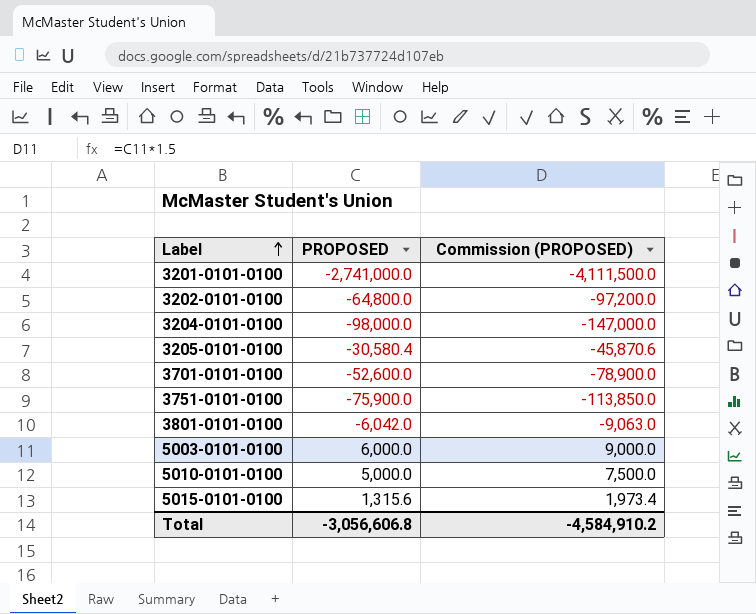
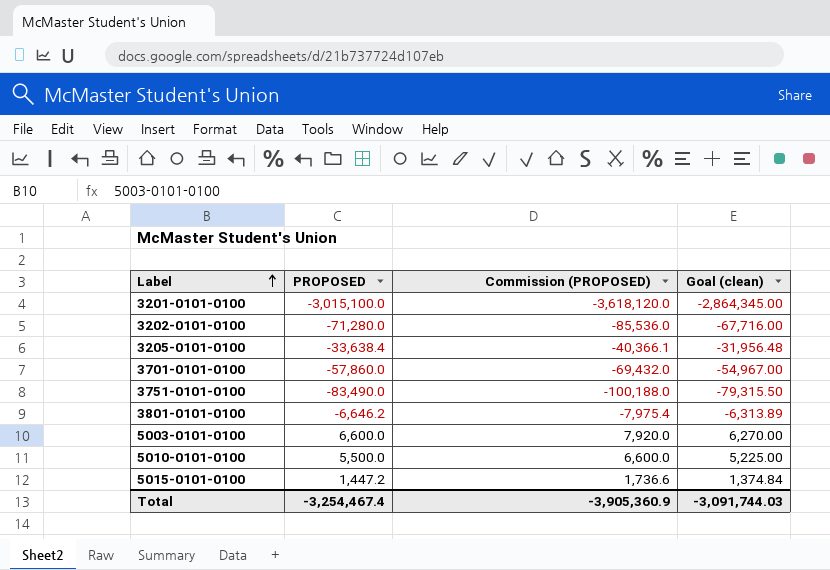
column Commission (PROPOSED) | formula: [PROPOSED] * 1.5 -> [PROPOSED] * 1.2
column Goal (clean) | formula: none -> [PROPOSED] * 0.95
row 3204-0101-0100: -98,000.0 | -147,000.0 -> none
3201-0101-0100 | PROPOSED: -2,741,000.0 -> -3,015,100.0
3202-0101-0100 | PROPOSED: -64,800.0 -> -71,280.0
3205-0101-0100 | PROPOSED: -30,580.4 -> -33,638.4
3701-0101-0100 | PROPOSED: -52,600.0 -> -57,860.0
3751-0101-0100 | PROPOSED: -75,900.0 -> -83,490.0
3801-0101-0100 | PROPOSED: -6,042.0 -> -6,646.2
5003-0101-0100 | PROPOSED: 6,000.0 -> 6,600.0
5010-0101-0100 | PROPOSED: 5,000.0 -> 5,500.0
5015-0101-0100 | PROPOSED: 1,315.6 -> 1,447.2
Total | PROPOSED: -3,056,606.8 -> -3,254,467.4
Total | Commission (PROPOSED): -4,584,910.2 -> -3,905,360.9

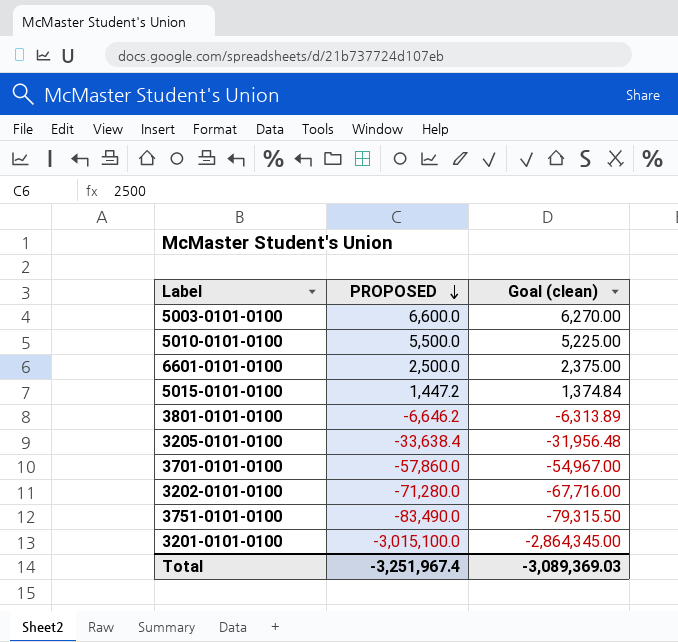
row order: Label ascending -> PROPOSED descending
column Commission (PROPOSED) | formula: [PROPOSED] * 1.2 -> none
row 6601-0101-0100: none -> 2,500.0 | 2,375.00
Total | PROPOSED: -3,254,467.4 -> -3,251,967.4
Total | Goal (clean): -3,091,744.03 -> -3,089,369.03

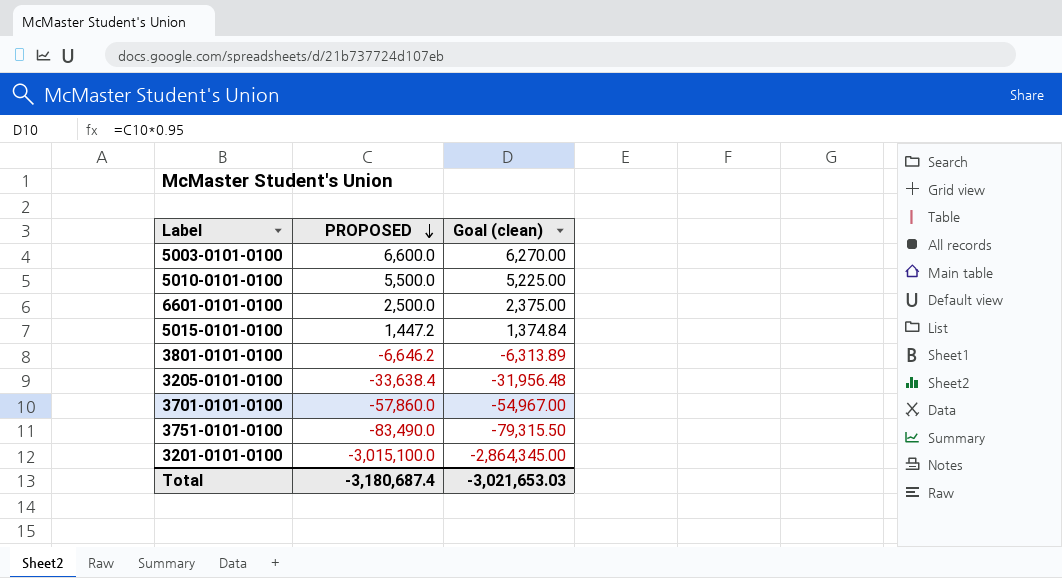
row 3202-0101-0100: -71,280.0 | -67,716.00 -> none
Total | PROPOSED: -3,251,967.4 -> -3,180,687.4
Total | Goal (clean): -3,089,369.03 -> -3,021,653.03

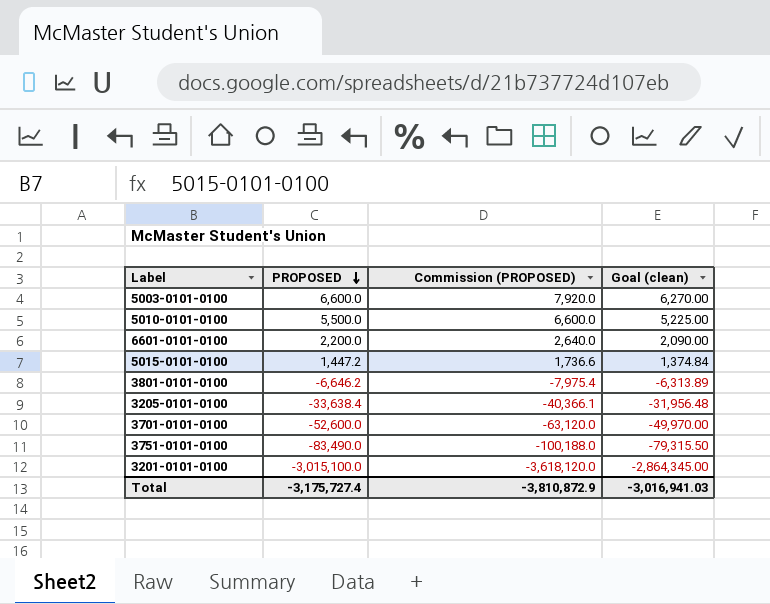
column Commission (PROPOSED) | formula: none -> [PROPOSED] * 1.2
6601-0101-0100 | PROPOSED: 2,500.0 -> 2,200.0
6601-0101-0100 | Goal (clean): 2,375.00 -> 2,090.00
3701-0101-0100 | PROPOSED: -57,860.0 -> -52,600.0
3701-0101-0100 | Goal (clean): -54,967.00 -> -49,970.00
Total | PROPOSED: -3,180,687.4 -> -3,175,727.4
Total | Goal (clean): -3,021,653.03 -> -3,016,941.03

